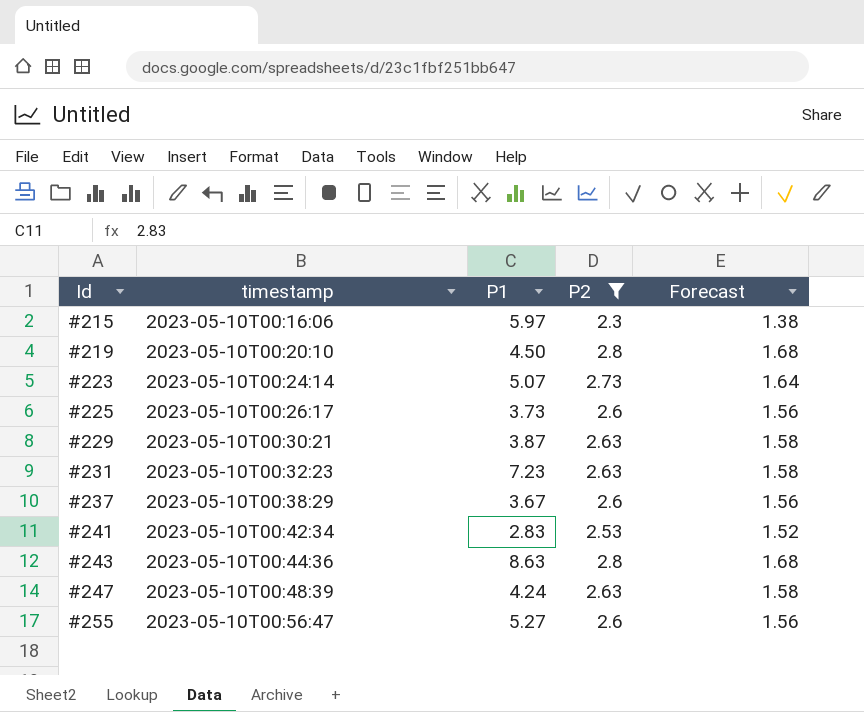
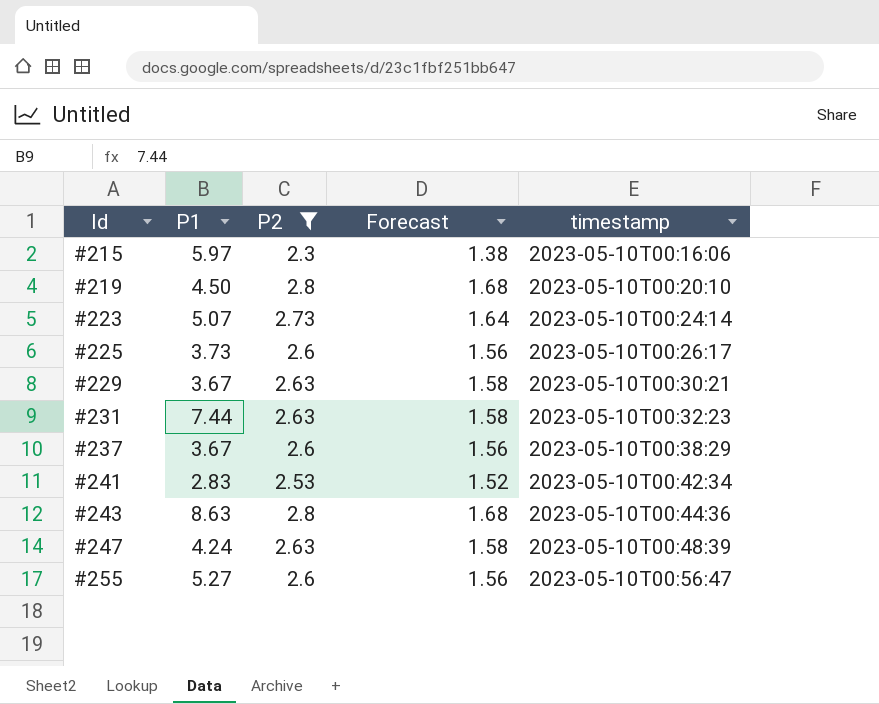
column timestamp | position: 2 -> 5
#229 | P1: 3.87 -> 3.67
#231 | P1: 7.23 -> 7.44

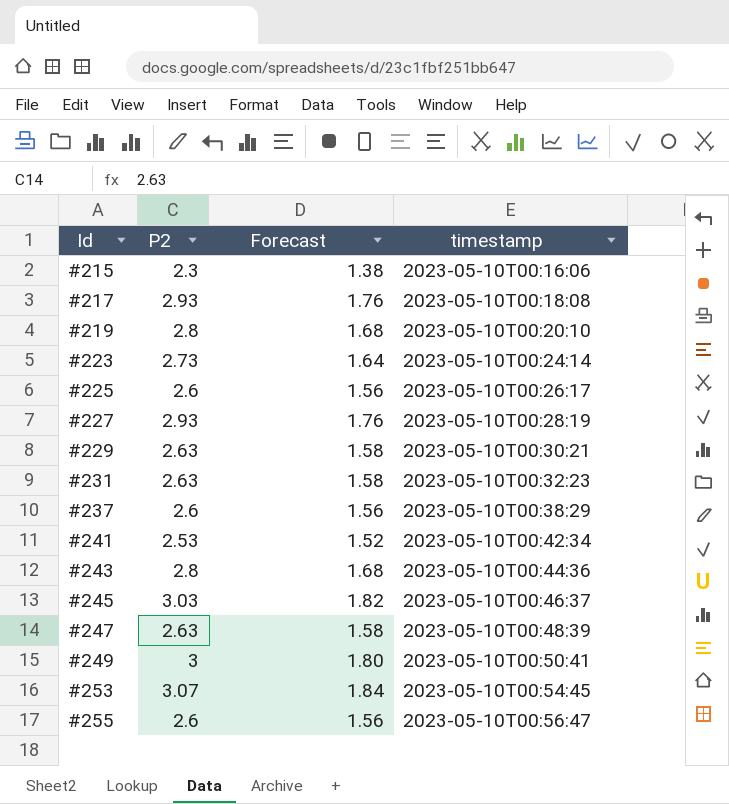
filter: P2 <= 2.8 -> none
column P1 | position: 2 -> none

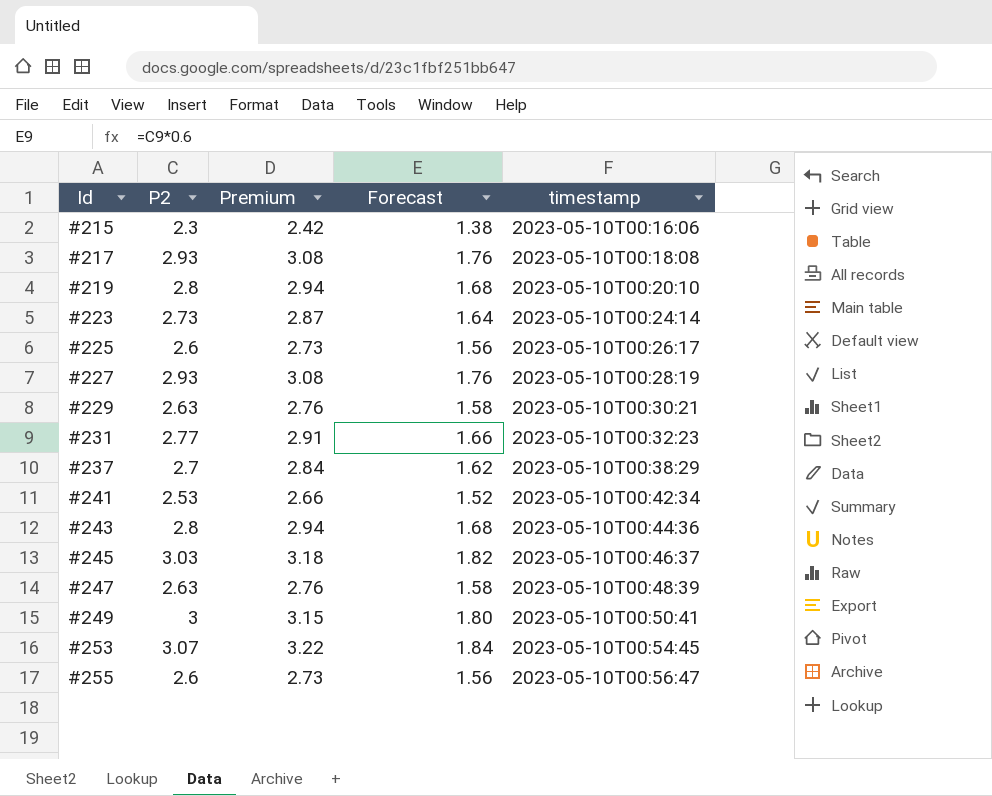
column Premium | formula: none -> [P2] * 1.05
#231 | P2: 2.63 -> 2.77
#231 | Forecast: 1.58 -> 1.66
#237 | P2: 2.6 -> 2.7
#237 | Forecast: 1.56 -> 1.62

